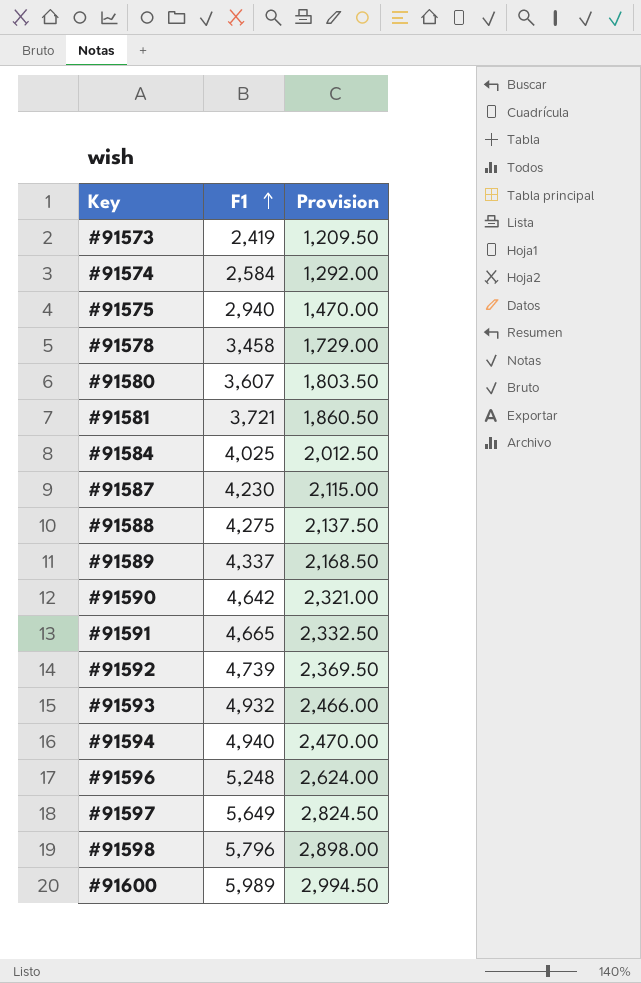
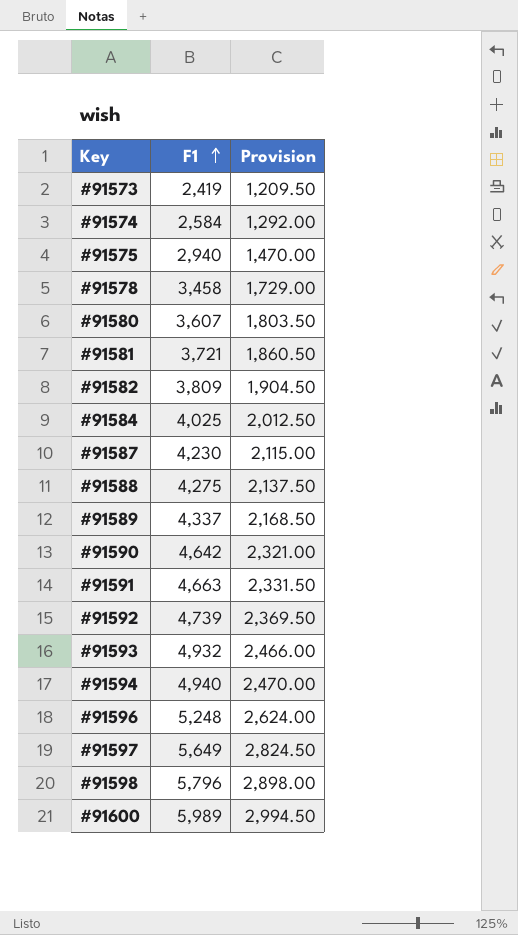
row #91582: none -> 3,809 | 1,904.50
#91591 | F1: 4,665 -> 4,663
#91591 | Provision: 2,332.50 -> 2,331.50

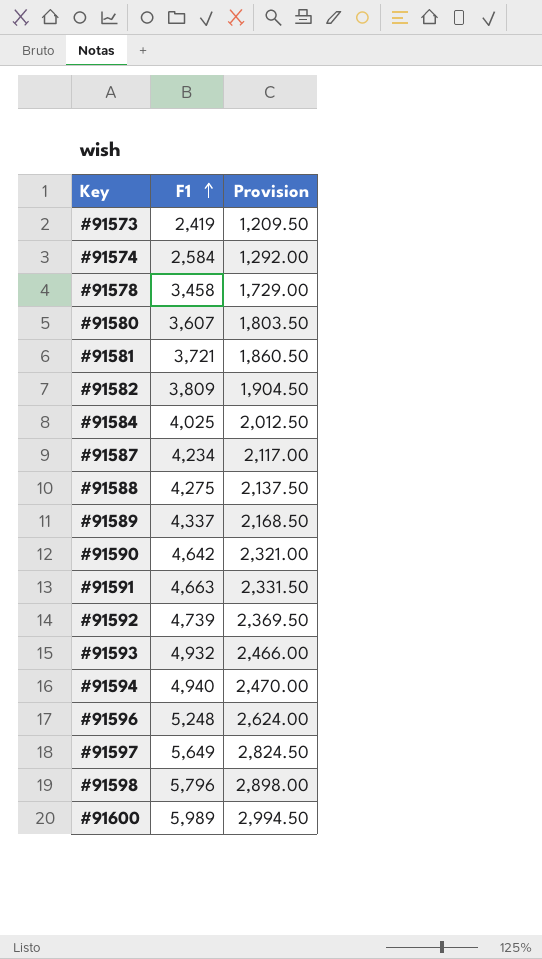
row #91575: 2,940 | 1,470.00 -> none
#91587 | F1: 4,230 -> 4,234
#91587 | Provision: 2,115.00 -> 2,117.00

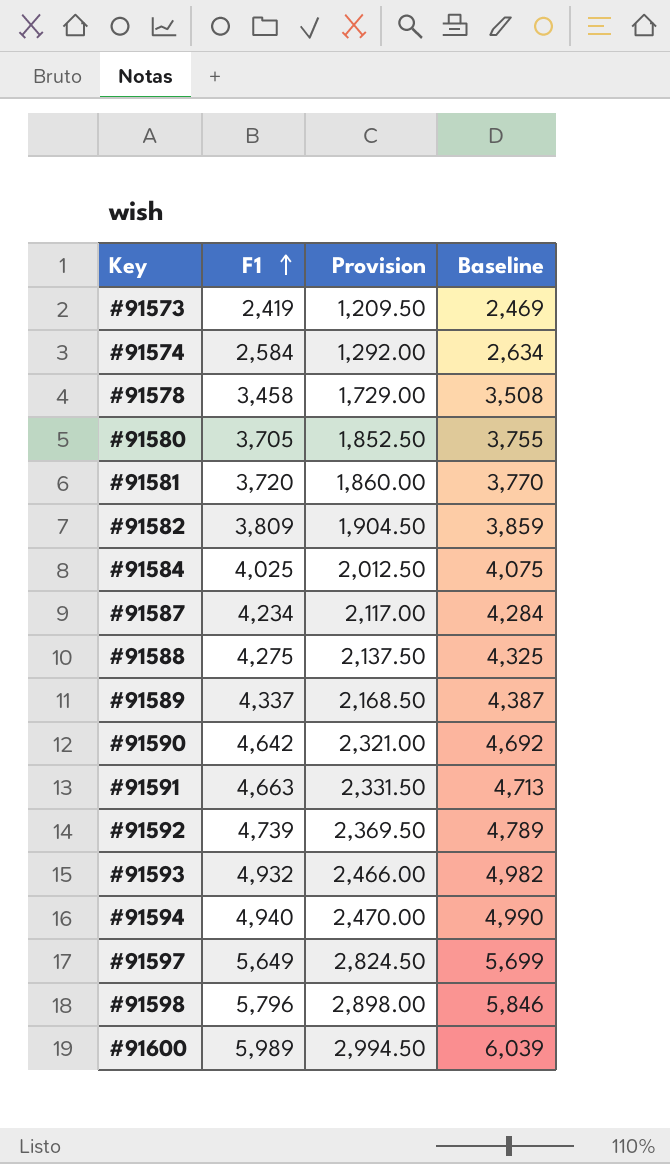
column Baseline | formula: none -> [F1] + 50
row #91596: 5,248 | 2,624.00 -> none
#91580 | F1: 3,607 -> 3,705
#91580 | Provision: 1,803.50 -> 1,852.50
#91581 | F1: 3,721 -> 3,720
#91581 | Provision: 1,860.50 -> 1,860.00

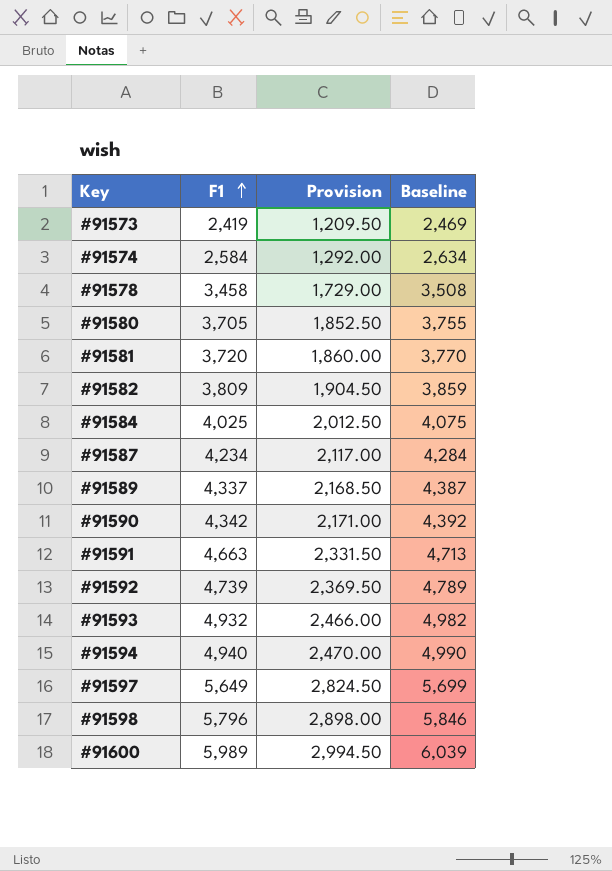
row #91588: 4,275 | 2,137.50 | 4,325 -> none
#91590 | F1: 4,642 -> 4,342
#91590 | Provision: 2,321.00 -> 2,171.00
#91590 | Baseline: 4,692 -> 4,392

